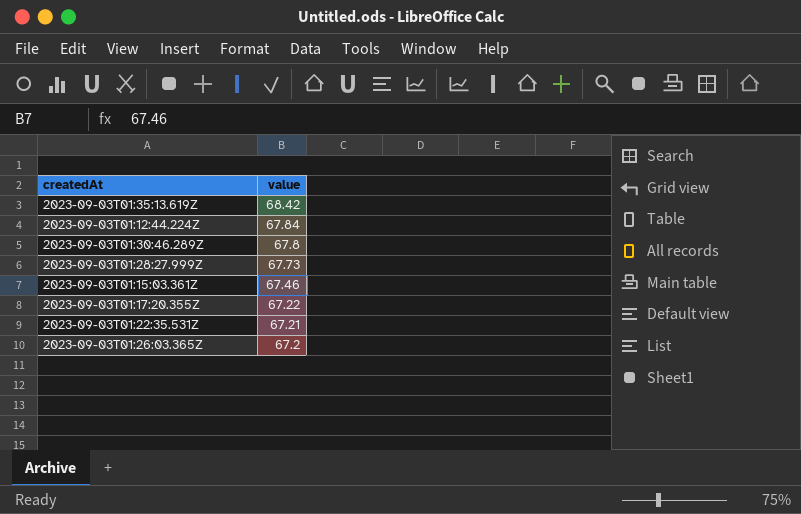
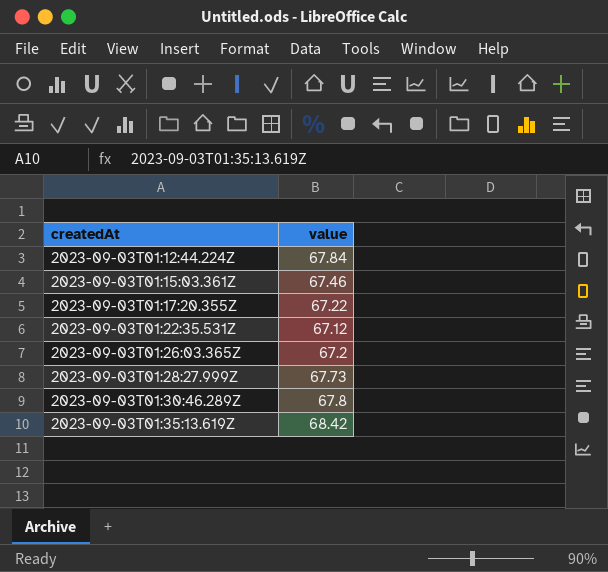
row order: value descending -> createdAt ascending
2023-09-03T01:22:35.531Z | value: 67.21 -> 67.12

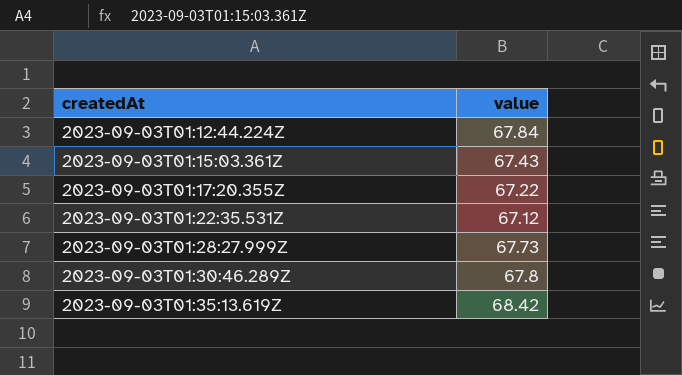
row 2023-09-03T01:26:03.365Z: 67.2 -> none
2023-09-03T01:15:03.361Z | value: 67.46 -> 67.43

